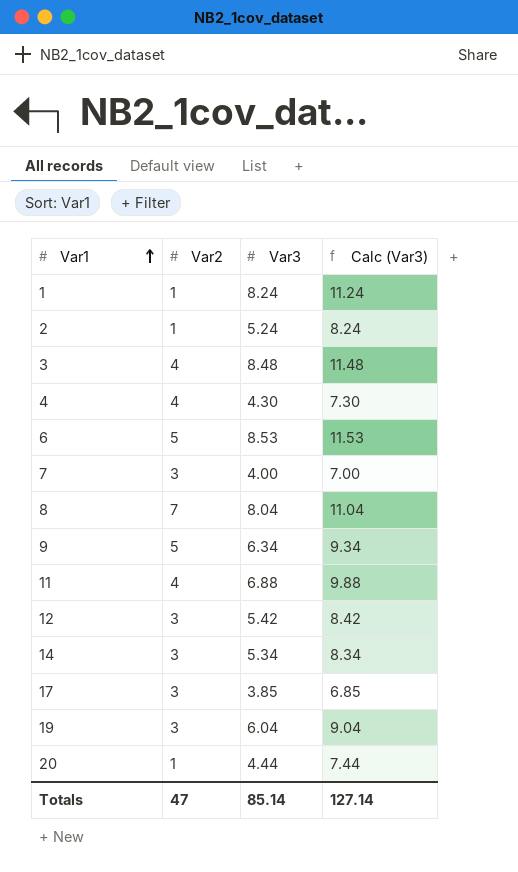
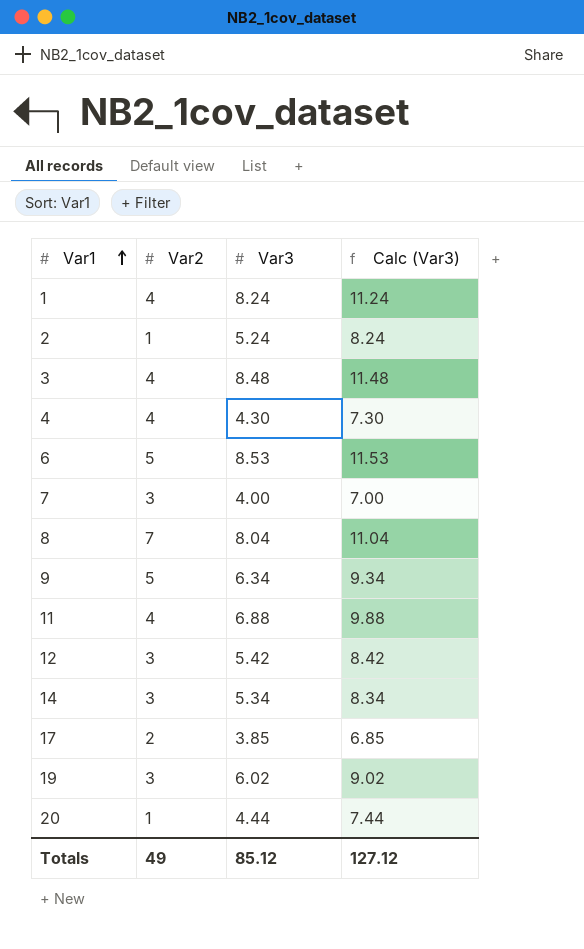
1 | Var2: 1 -> 4
17 | Var2: 3 -> 2
19 | Var3: 6.04 -> 6.02
19 | Calc (Var3): 9.04 -> 9.02
Totals | Var2: 47 -> 49
Totals | Var3: 85.14 -> 85.12
Totals | Calc (Var3): 127.14 -> 127.12

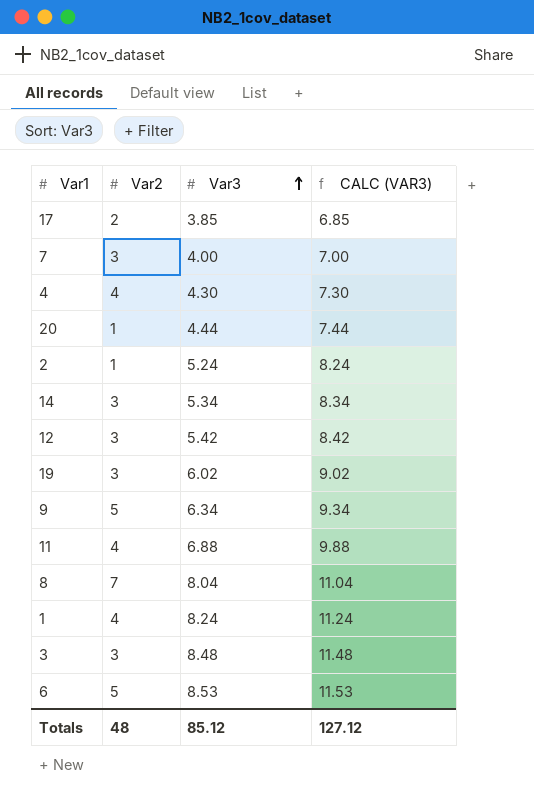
row order: Var1 ascending -> Var3 ascending
column name: Calc (Var3) -> CALC (VAR3)
3 | Var2: 4 -> 3
Totals | Var2: 49 -> 48

